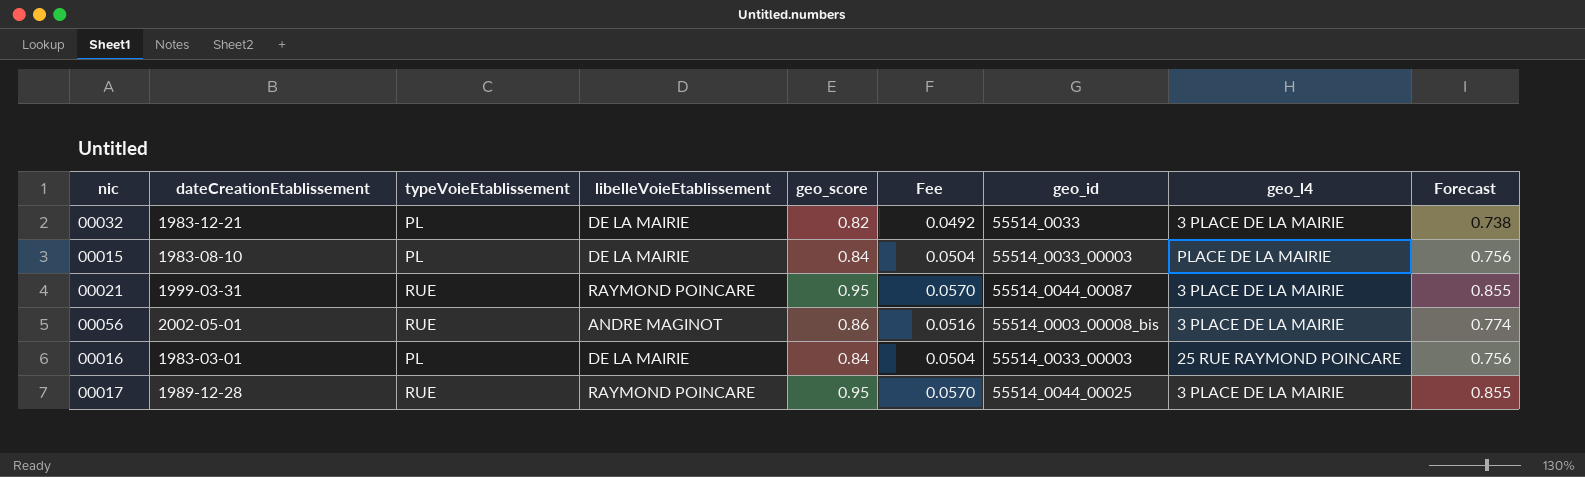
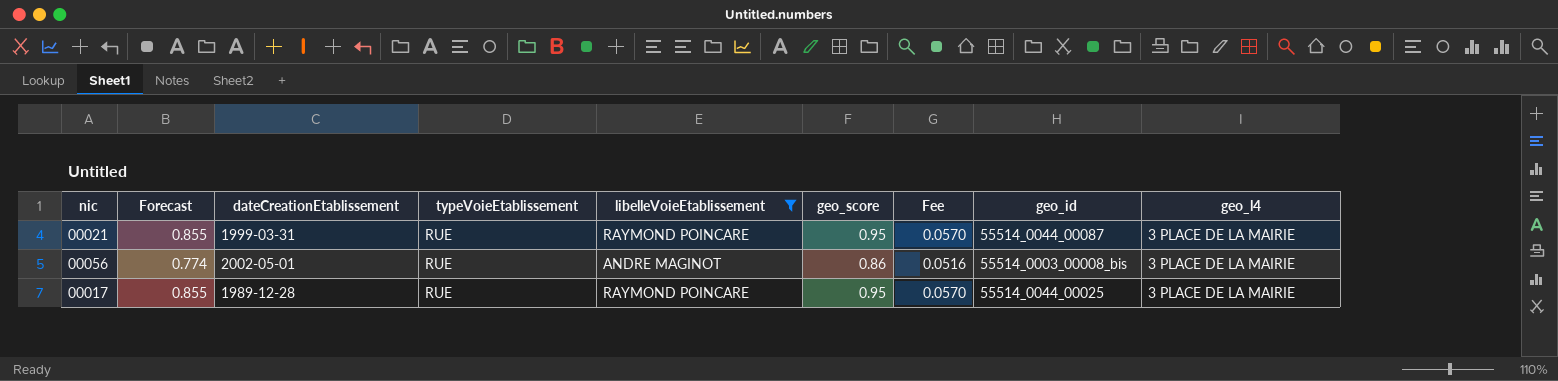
filter: none -> libelleVoieEtablissement != DE LA MAIRIE
column Forecast | position: 9 -> 2

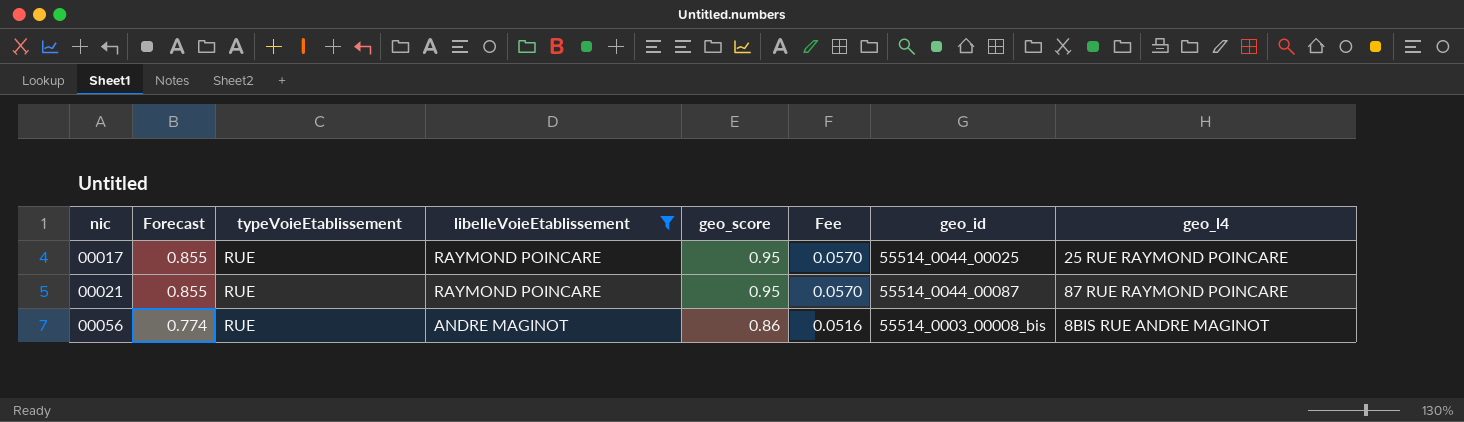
row order: none -> nic ascending
column dateCreationEtablissement | position: 3 -> none
00017 | geo_l4: 3 PLACE DE LA MAIRIE -> 25 RUE RAYMOND POINCARE
00021 | geo_l4: 3 PLACE DE LA MAIRIE -> 87 RUE RAYMOND POINCARE
00056 | geo_l4: 3 PLACE DE LA MAIRIE -> 8BIS RUE ANDRE MAGINOT

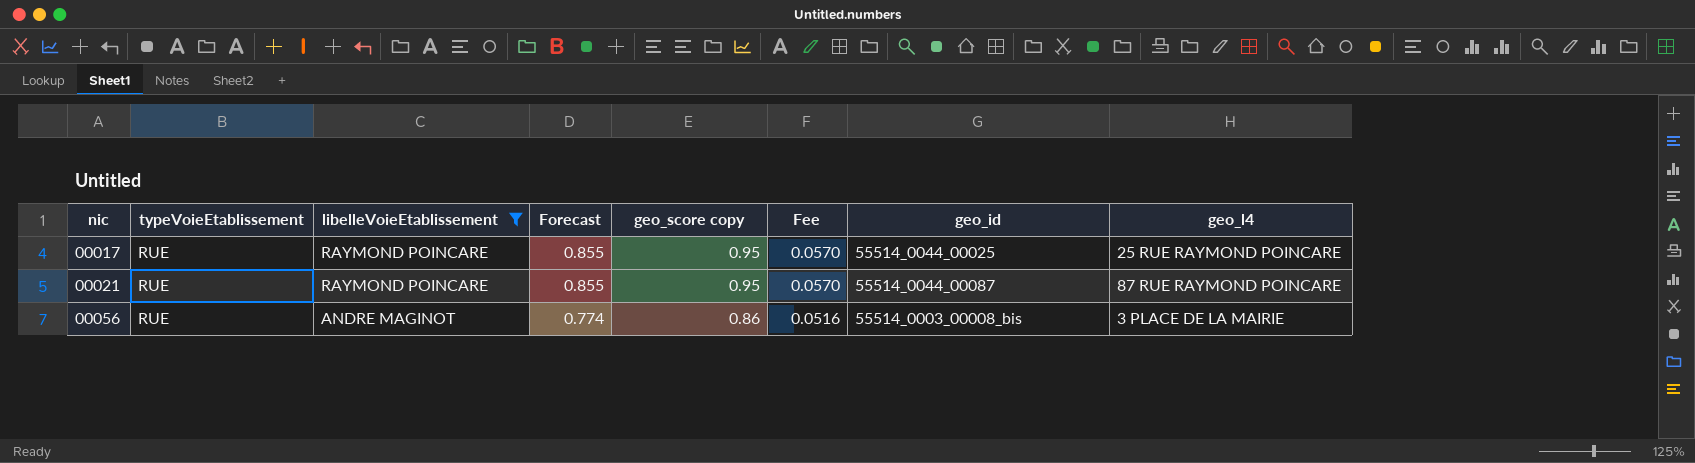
column Forecast | position: 2 -> 4
column name: geo_score -> geo_score copy
00056 | geo_l4: 8BIS RUE ANDRE MAGINOT -> 3 PLACE DE LA MAIRIE

